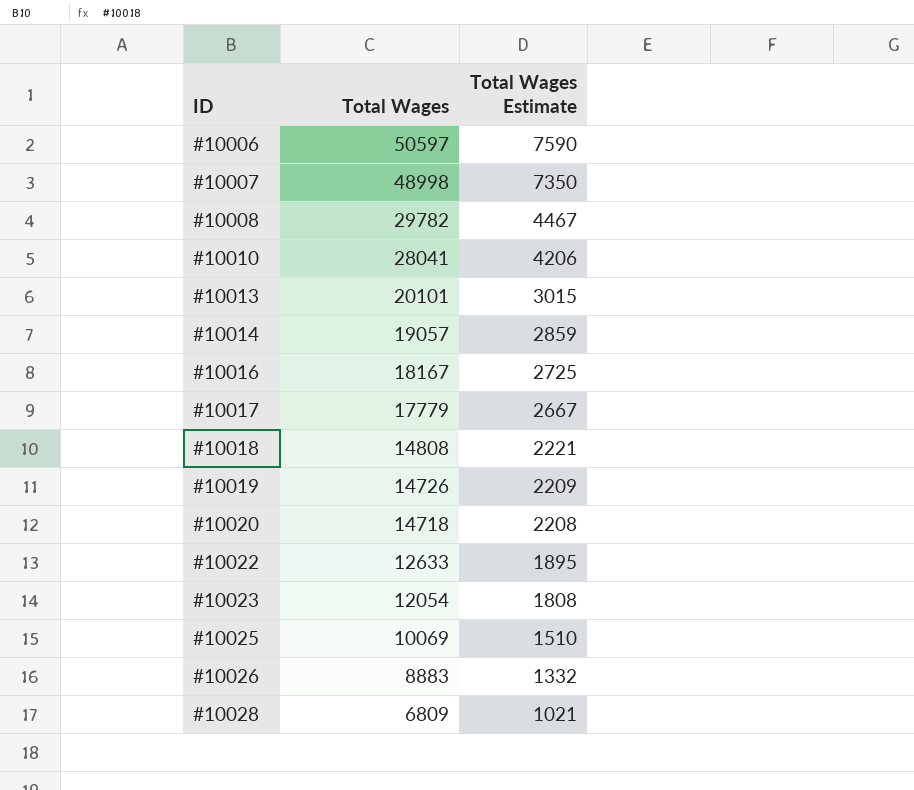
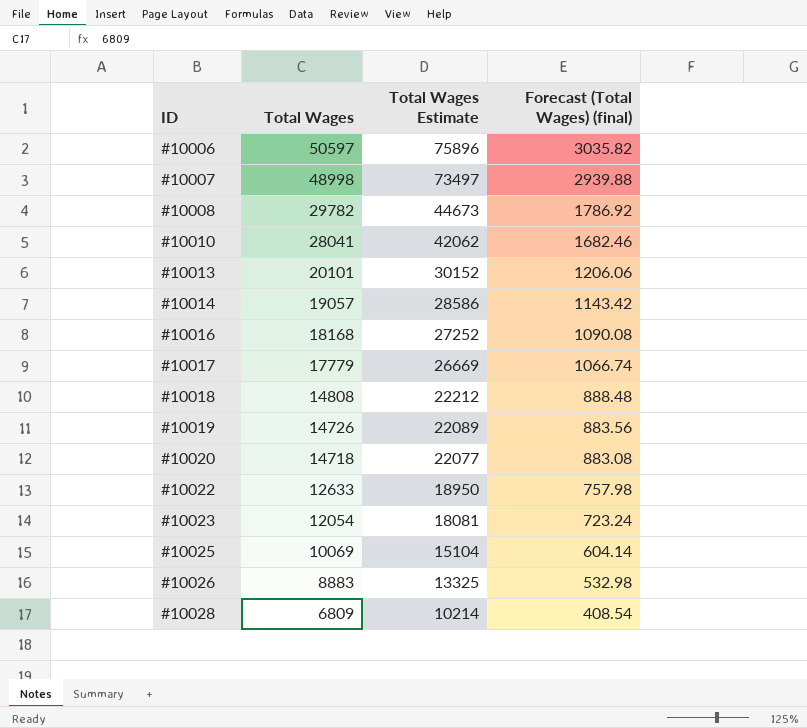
column Total Wages Estimate | formula: [Total Wages] * 0.15 -> [Total Wages] * 1.5
column Forecast (Total Wages) (final) | formula: none -> [Total Wages] * 0.06
#10016 | Total Wages: 18167 -> 18168

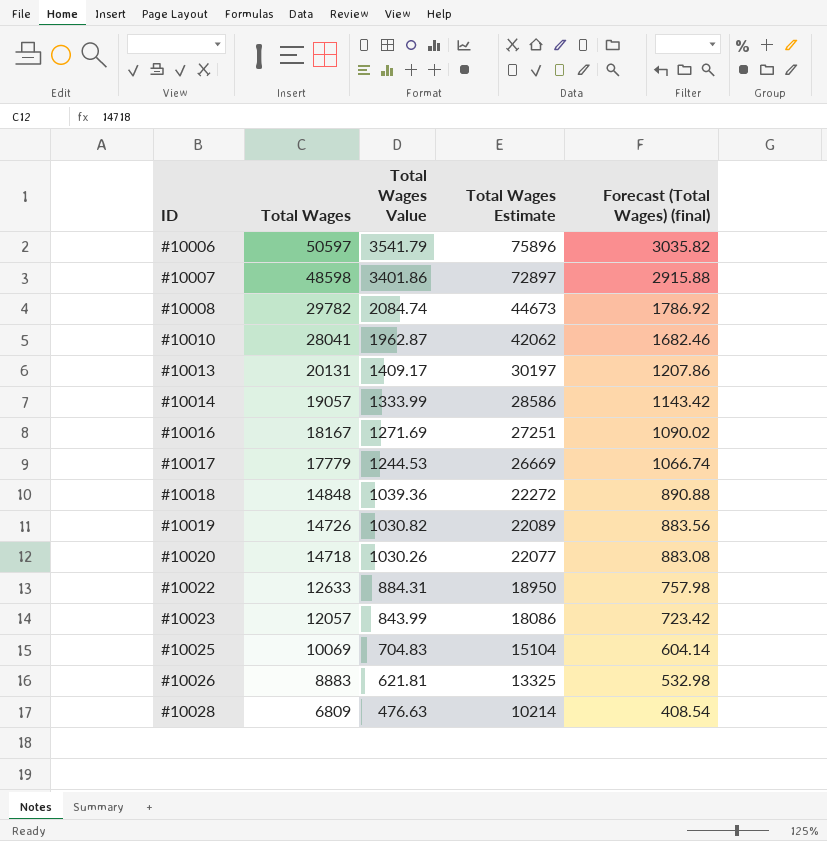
column Total Wages Value | formula: none -> [Total Wages] * 0.07
#10007 | Total Wages: 48998 -> 48598
#10007 | Total Wages Estimate: 73497 -> 72897
#10007 | Forecast (Total Wages) (final): 2939.88 -> 2915.88
#10013 | Total Wages: 20101 -> 20131
#10013 | Total Wages Estimate: 30152 -> 30197
#10013 | Forecast (Total Wages) (final): 1206.06 -> 1207.86
#10016 | Total Wages: 18168 -> 18167
#10016 | Total Wages Estimate: 27252 -> 27251
#10016 | Forecast (Total Wages) (final): 1090.08 -> 1090.02
#10018 | Total Wages: 14808 -> 14848
#10018 | Total Wages Estimate: 22212 -> 22272
#10018 | Forecast (Total Wages) (final): 888.48 -> 890.88
#10023 | Total Wages: 12054 -> 12057
#10023 | Total Wages Estimate: 18081 -> 18086
#10023 | Forecast (Total Wages) (final): 723.24 -> 723.42

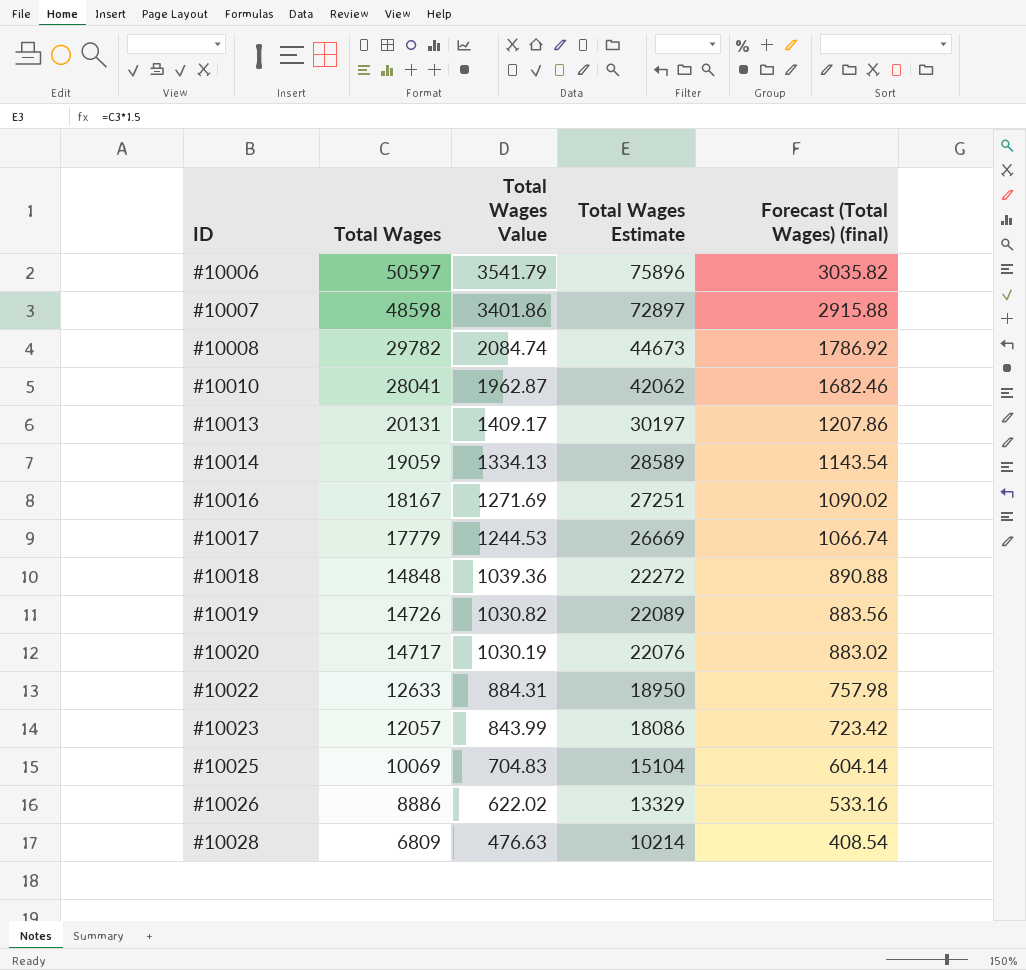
#10014 | Total Wages: 19057 -> 19059
#10014 | Total Wages Value: 1333.99 -> 1334.13
#10014 | Total Wages Estimate: 28586 -> 28589
#10014 | Forecast (Total Wages) (final): 1143.42 -> 1143.54
#10020 | Total Wages: 14718 -> 14717
#10020 | Total Wages Value: 1030.26 -> 1030.19
#10020 | Total Wages Estimate: 22077 -> 22076
#10020 | Forecast (Total Wages) (final): 883.08 -> 883.02
#10026 | Total Wages: 8883 -> 8886
#10026 | Total Wages Value: 621.81 -> 622.02
#10026 | Total Wages Estimate: 13325 -> 13329
#10026 | Forecast (Total Wages) (final): 532.98 -> 533.16

